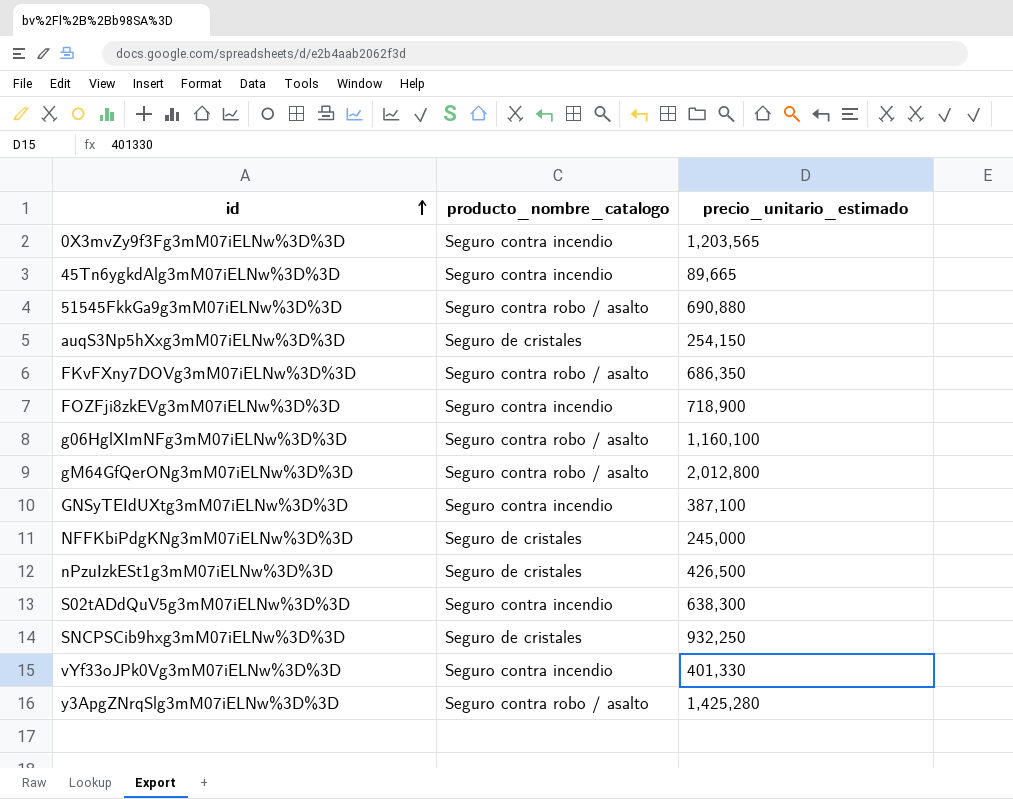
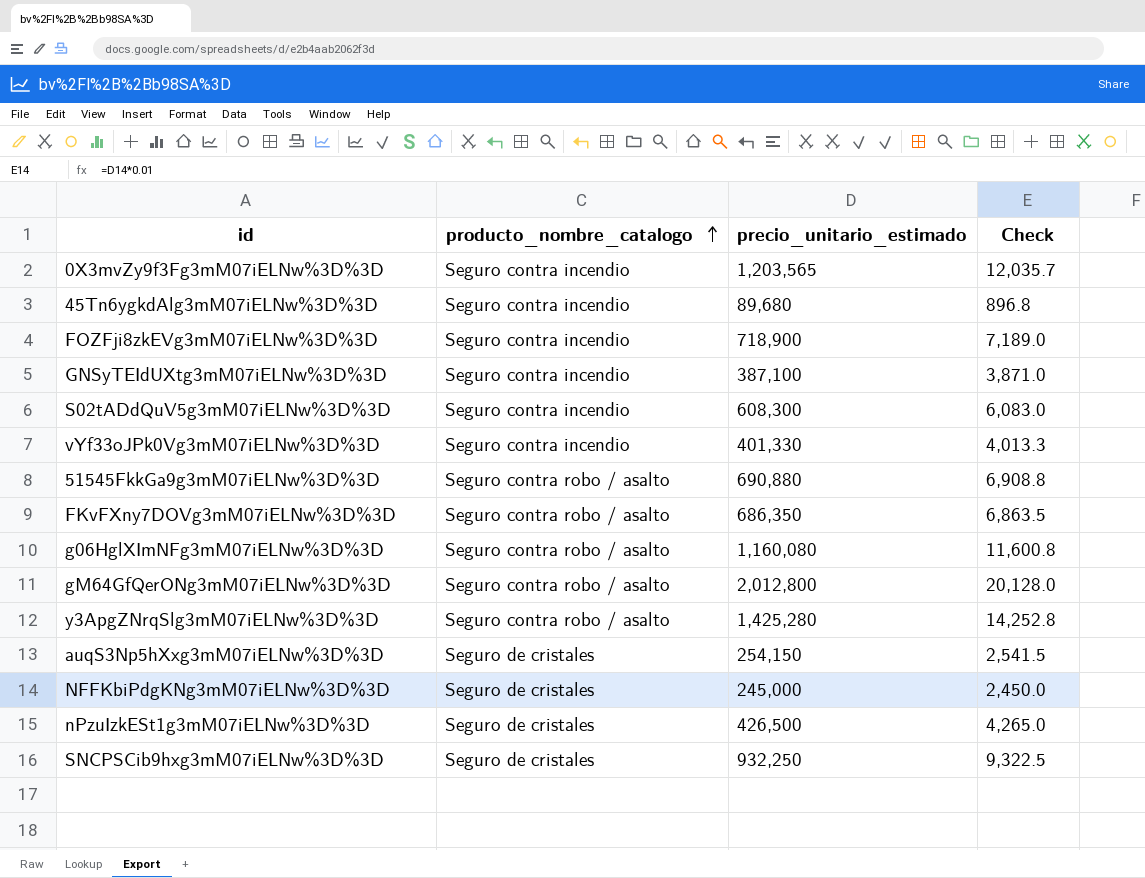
row order: id ascending -> producto_nombre_catalogo ascending
column Check | formula: none -> [precio_unitario_estimado] * 0.01
45Tn6ygkdAlg3mM07iELNw%3D%3D | precio_unitario_estimado: 89,665 -> 89,680
S02tADdQuV5g3mM07iELNw%3D%3D | precio_unitario_estimado: 638,300 -> 608,300
g06HglXImNFg3mM07iELNw%3D%3D | precio_unitario_estimado: 1,160,100 -> 1,160,080

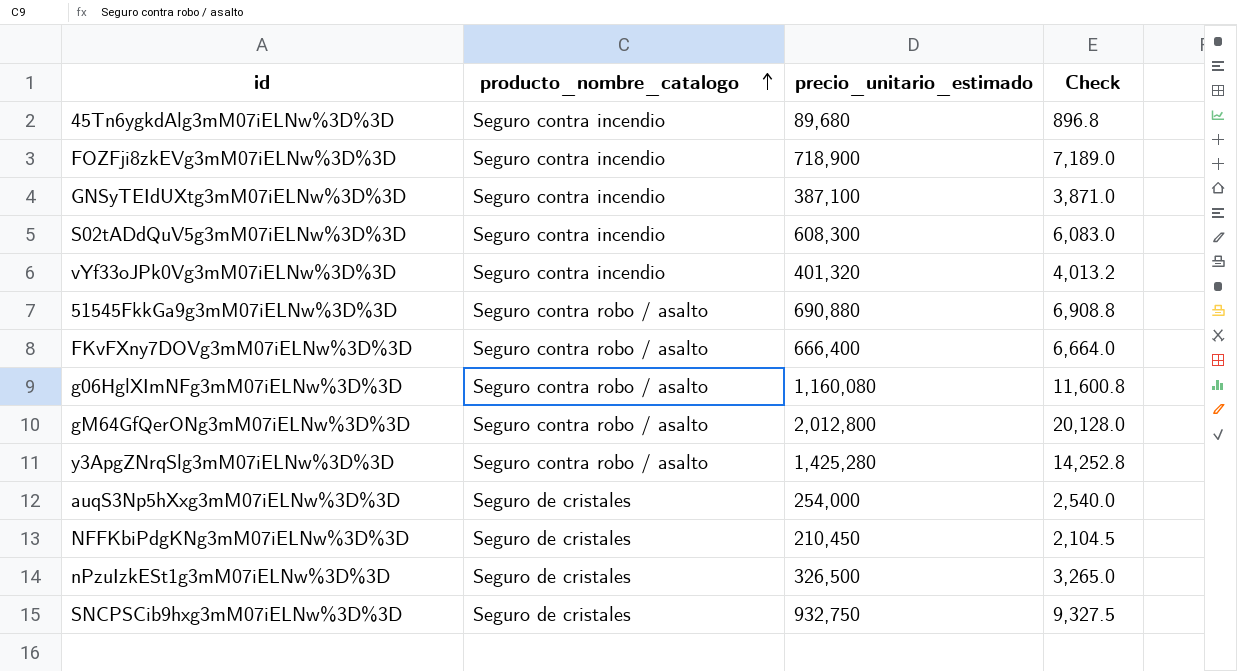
row 0X3mvZy9f3Fg3mM07iELNw%3D%3D: Seguro contra incendio | 1,203,565 | 12,035.7 -> none
vYf33oJPk0Vg3mM07iELNw%3D%3D | precio_unitario_estimado: 401,330 -> 401,320
vYf33oJPk0Vg3mM07iELNw%3D%3D | Check: 4,013.3 -> 4,013.2
FKvFXny7DOVg3mM07iELNw%3D%3D | precio_unitario_estimado: 686,350 -> 666,400
FKvFXny7DOVg3mM07iELNw%3D%3D | Check: 6,863.5 -> 6,664.0
auqS3Np5hXxg3mM07iELNw%3D%3D | precio_unitario_estimado: 254,150 -> 254,000
auqS3Np5hXxg3mM07iELNw%3D%3D | Check: 2,541.5 -> 2,540.0
NFFKbiPdgKNg3mM07iELNw%3D%3D | precio_unitario_estimado: 245,000 -> 210,450
NFFKbiPdgKNg3mM07iELNw%3D%3D | Check: 2,450.0 -> 2,104.5
nPzuIzkESt1g3mM07iELNw%3D%3D | precio_unitario_estimado: 426,500 -> 326,500
nPzuIzkESt1g3mM07iELNw%3D%3D | Check: 4,265.0 -> 3,265.0
SNCPSCib9hxg3mM07iELNw%3D%3D | precio_unitario_estimado: 932,250 -> 932,750
SNCPSCib9hxg3mM07iELNw%3D%3D | Check: 9,322.5 -> 9,327.5

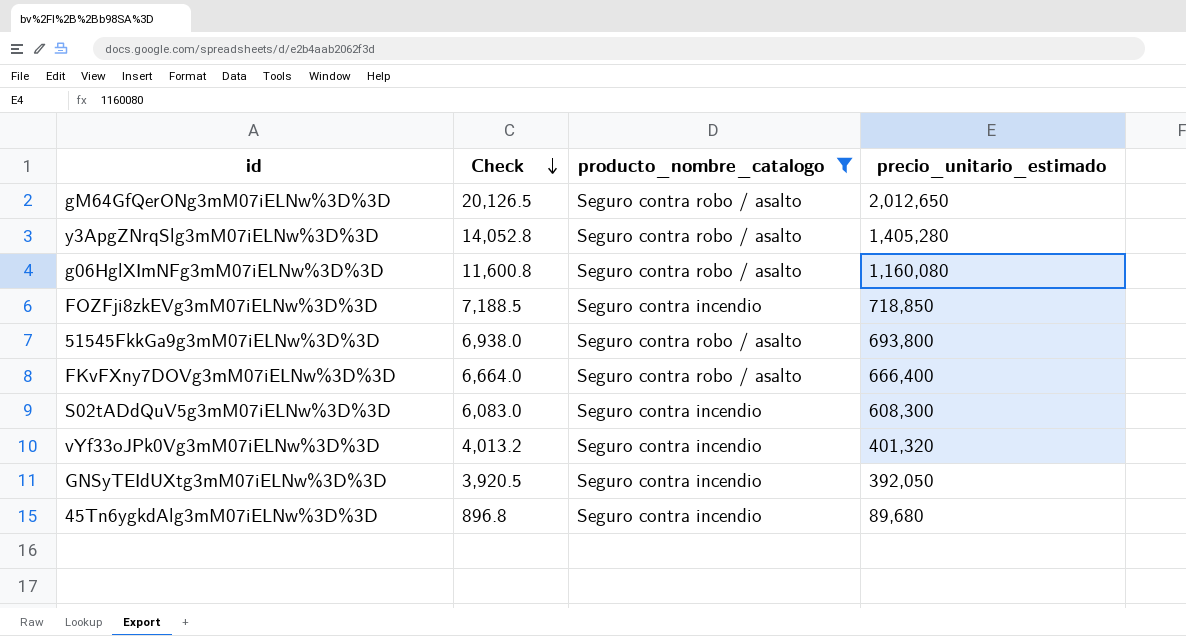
filter: none -> producto_nombre_catalogo != Seguro de cristales
row order: producto_nombre_catalogo ascending -> Check descending
column Check | position: 4 -> 2
gM64GfQerONg3mM07iELNw%3D%3D | Check: 20,128.0 -> 20,126.5
gM64GfQerONg3mM07iELNw%3D%3D | precio_unitario_estimado: 2,012,800 -> 2,012,650
y3ApgZNrqSlg3mM07iELNw%3D%3D | Check: 14,252.8 -> 14,052.8
y3ApgZNrqSlg3mM07iELNw%3D%3D | precio_unitario_estimado: 1,425,280 -> 1,405,280
FOZFji8zkEVg3mM07iELNw%3D%3D | Check: 7,189.0 -> 7,188.5
FOZFji8zkEVg3mM07iELNw%3D%3D | precio_unitario_estimado: 718,900 -> 718,850
51545FkkGa9g3mM07iELNw%3D%3D | Check: 6,908.8 -> 6,938.0
51545FkkGa9g3mM07iELNw%3D%3D | precio_unitario_estimado: 690,880 -> 693,800
GNSyTEIdUXtg3mM07iELNw%3D%3D | Check: 3,871.0 -> 3,920.5
GNSyTEIdUXtg3mM07iELNw%3D%3D | precio_unitario_estimado: 387,100 -> 392,050

